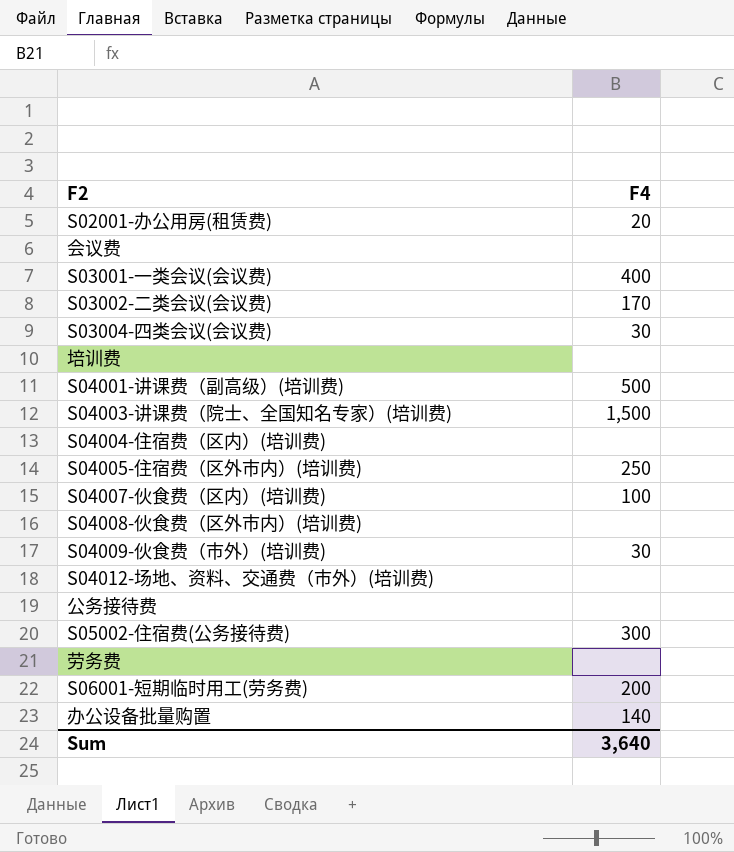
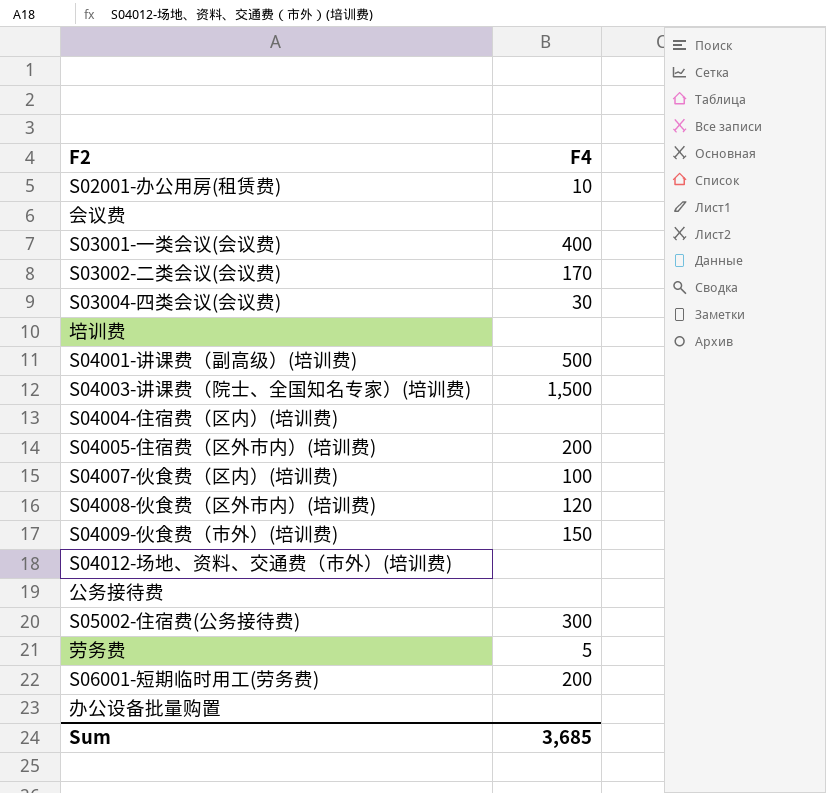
S02001-办公用房(租赁费) | F4: 20 -> 10
S04005-住宿费（区外市内）(培训费) | F4: 250 -> 200
S04008-伙食费（区外市内）(培训费) | F4: none -> 120
S04009-伙食费（市外）(培训费) | F4: 30 -> 150
劳务费 | F4: none -> 5
办公设备批量购置 | F4: 140 -> none
Sum | F4: 3,640 -> 3,685

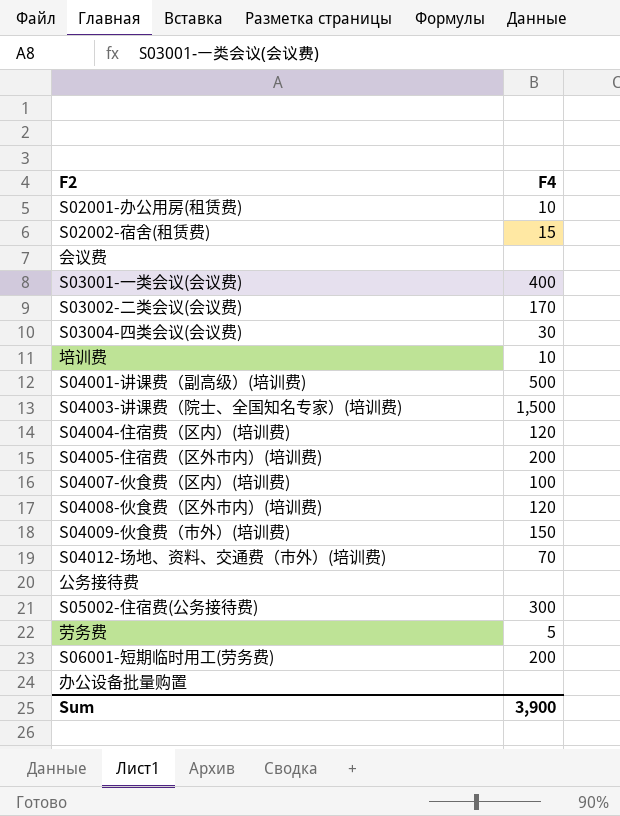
row S02002-宿舍(租赁费): none -> 15
培训费 | F4: none -> 10
S04004-住宿费（区内）(培训费) | F4: none -> 120
S04012-场地、资料、交通费（市外）(培训费) | F4: none -> 70
Sum | F4: 3,685 -> 3,900

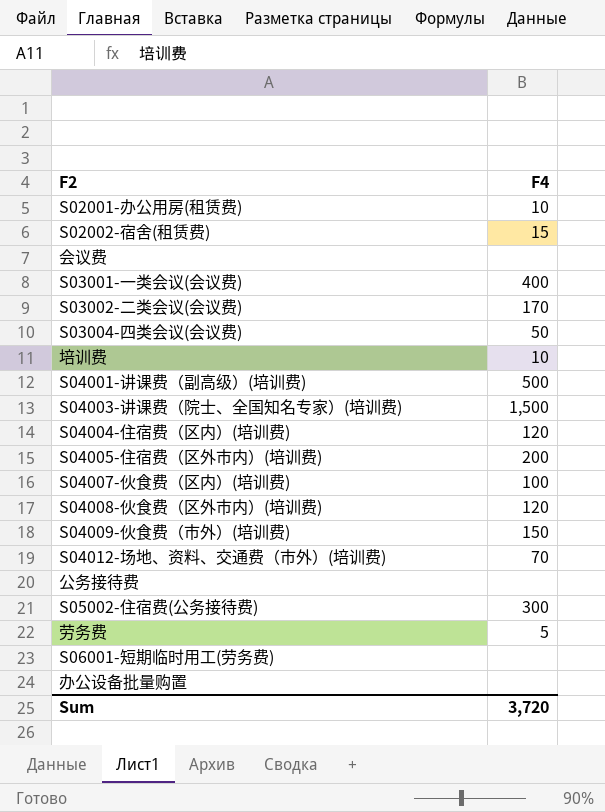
S03004-四类会议(会议费) | F4: 30 -> 50
S06001-短期临时用工(劳务费) | F4: 200 -> none
Sum | F4: 3,900 -> 3,720

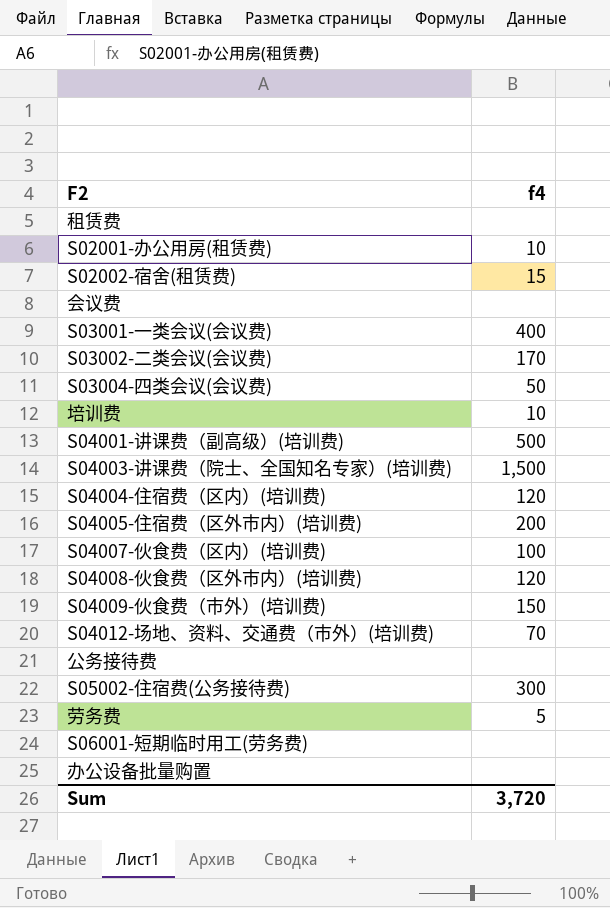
column name: F4 -> f4
row 租赁费: none -> none

